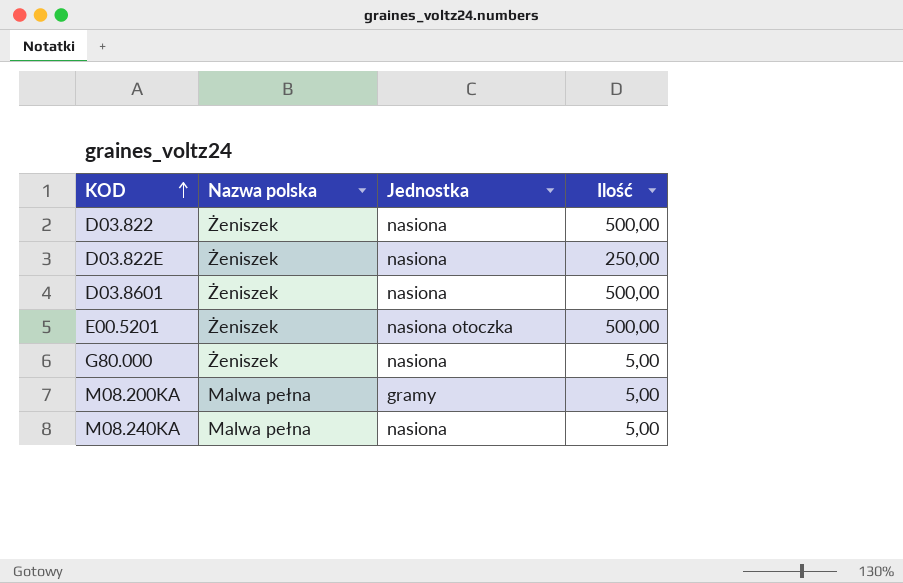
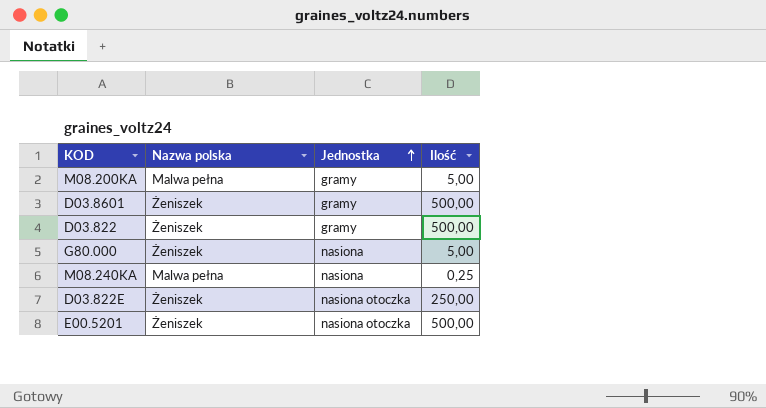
row order: KOD ascending -> Jednostka ascending
D03.8601 | Jednostka: nasiona -> gramy
D03.822 | Jednostka: nasiona -> gramy
M08.240KA | Ilość: 5,00 -> 0,25
D03.822E | Jednostka: nasiona -> nasiona otoczka

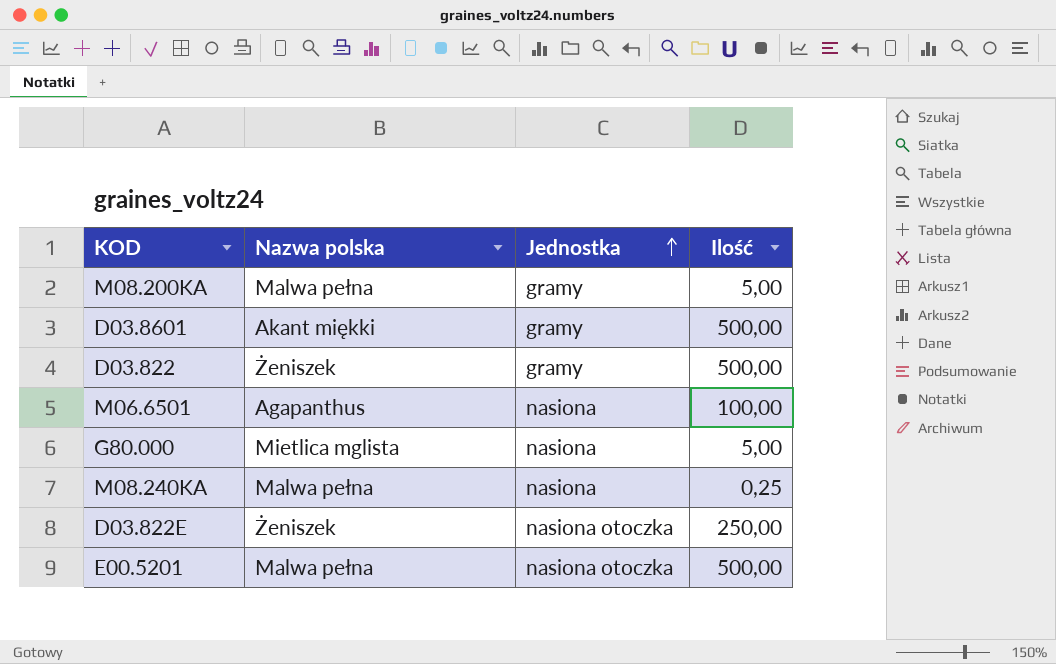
D03.8601 | Nazwa polska: Żeniszek -> Akant miękki
row M06.6501: none -> Agapanthus | nasiona | 100,00
G80.000 | Nazwa polska: Żeniszek -> Mietlica mglista
E00.5201 | Nazwa polska: Żeniszek -> Malwa pełna

